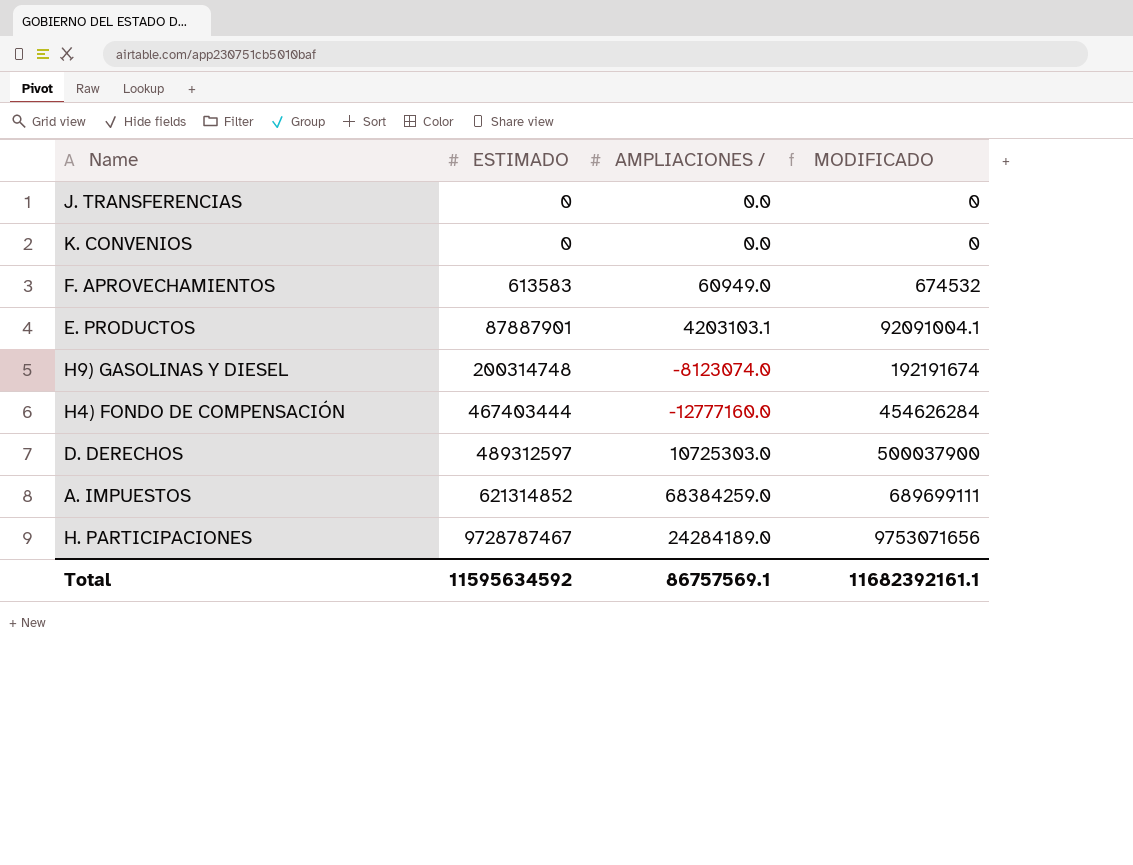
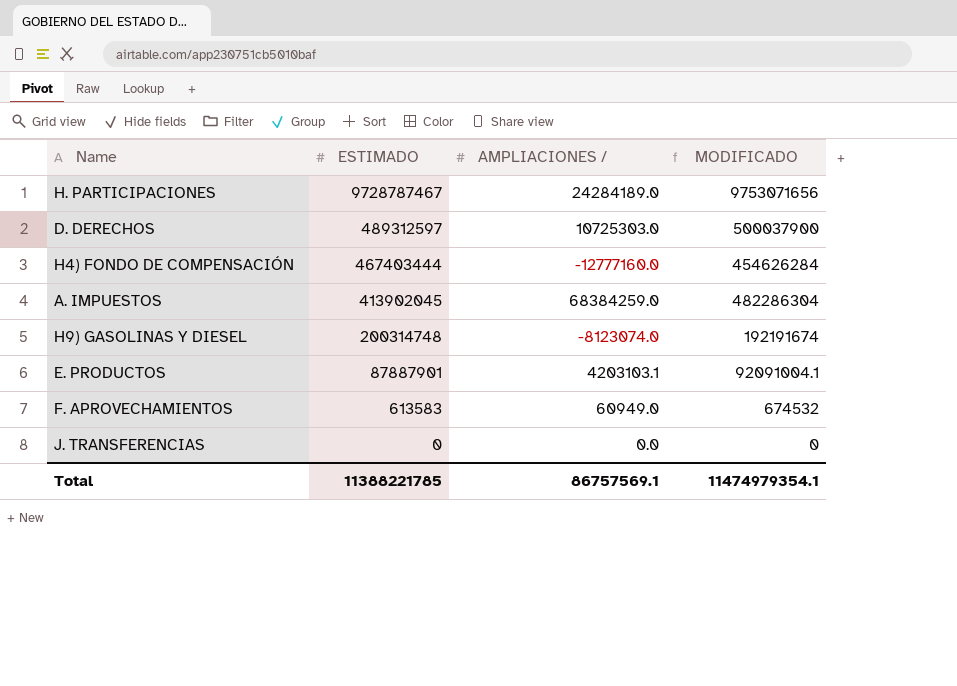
row order: ESTIMADO ascending -> ESTIMADO descending
row K. CONVENIOS: 0 | 0.0 | 0 -> none
A. IMPUESTOS | ESTIMADO: 621314852 -> 413902045
A. IMPUESTOS | MODIFICADO: 689699111 -> 482286304
Total | ESTIMADO: 11595634592 -> 11388221785
Total | MODIFICADO: 11682392161.1 -> 11474979354.1

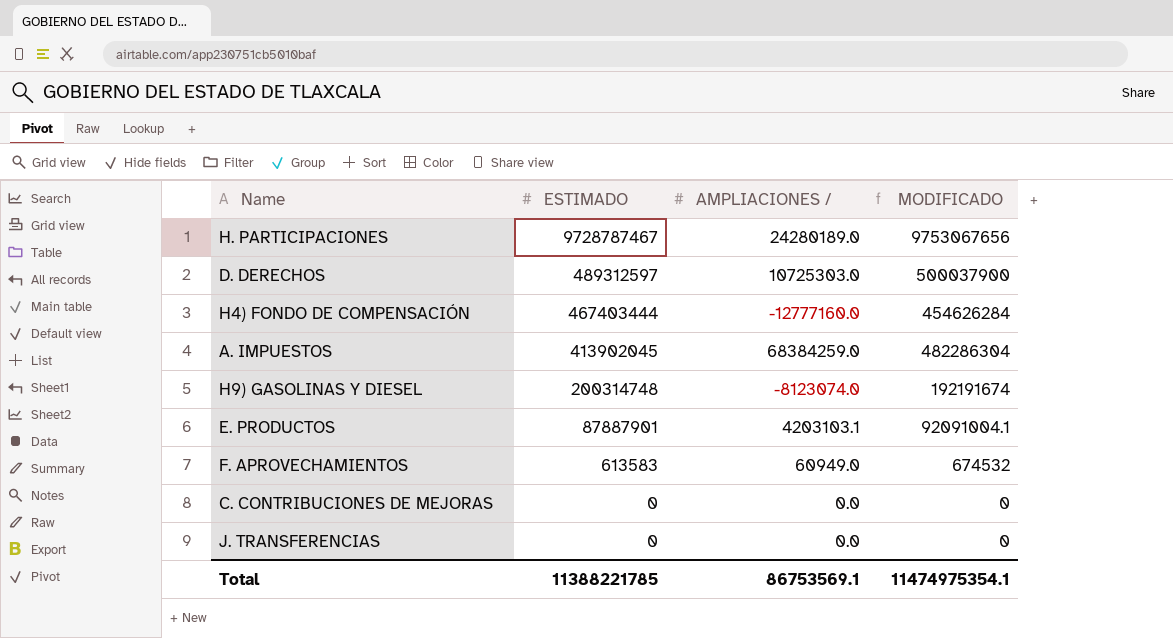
H. PARTICIPACIONES | AMPLIACIONES /: 24284189.0 -> 24280189.0
H. PARTICIPACIONES | MODIFICADO: 9753071656 -> 9753067656
row C. CONTRIBUCIONES DE MEJORAS: none -> 0 | 0.0 | 0
Total | AMPLIACIONES /: 86757569.1 -> 86753569.1
Total | MODIFICADO: 11474979354.1 -> 11474975354.1

